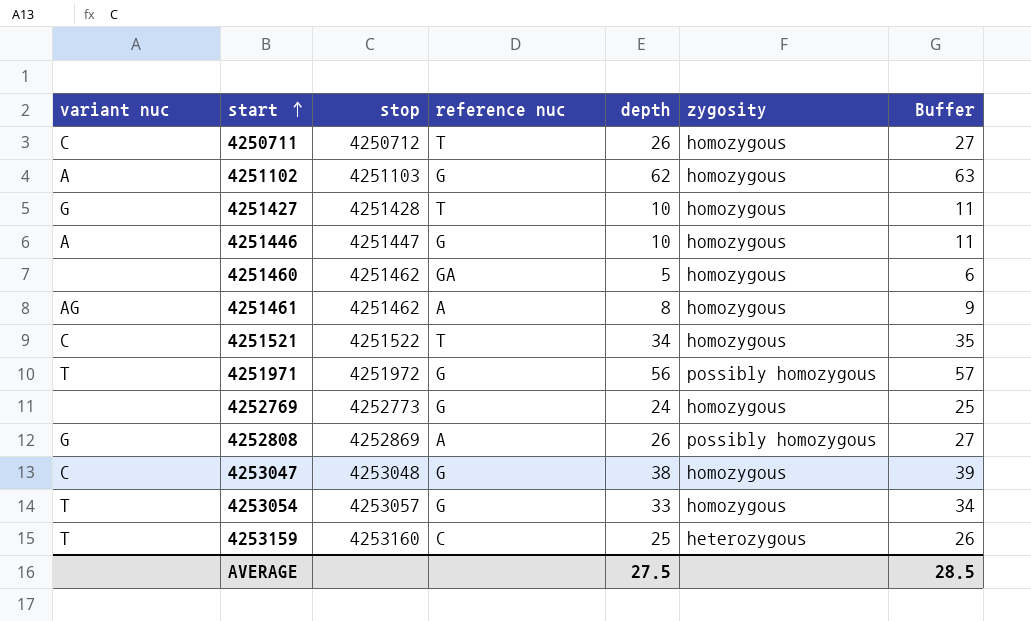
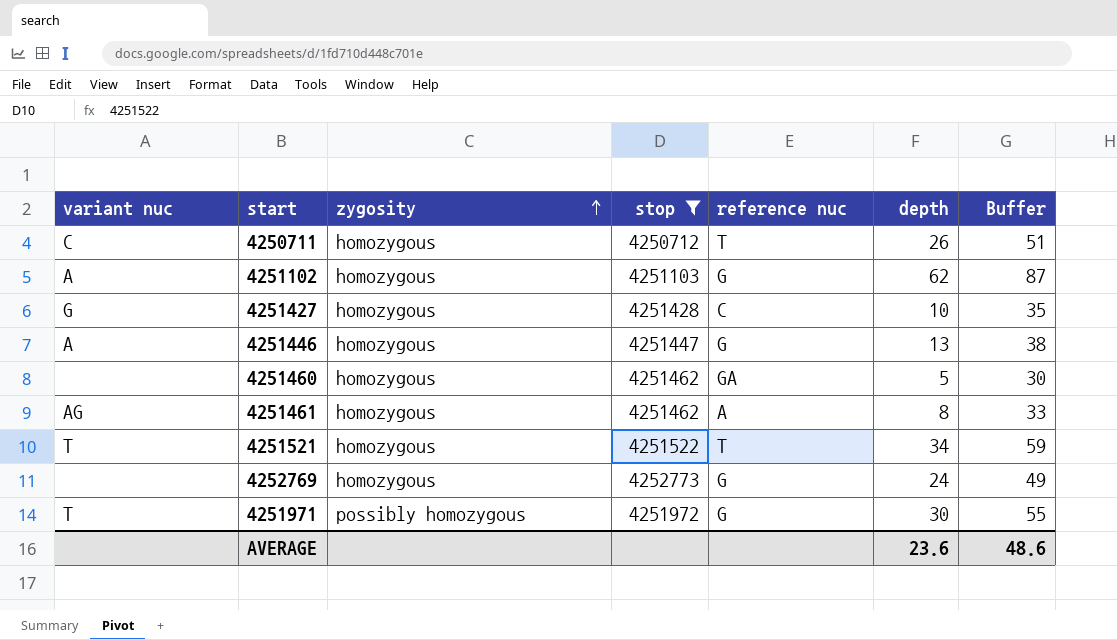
filter: none -> stop <= 4252773
row order: start ascending -> zygosity ascending
column zygosity | position: 6 -> 3
column Buffer | formula: [depth] + 1 -> [depth] + 25
4251427 | reference nuc: T -> C
4251446 | depth: 10 -> 13
4251521 | variant nuc: C -> T
4251971 | depth: 56 -> 30
AVERAGE | depth: 27.5 -> 23.6
AVERAGE | Buffer: 28.5 -> 48.6

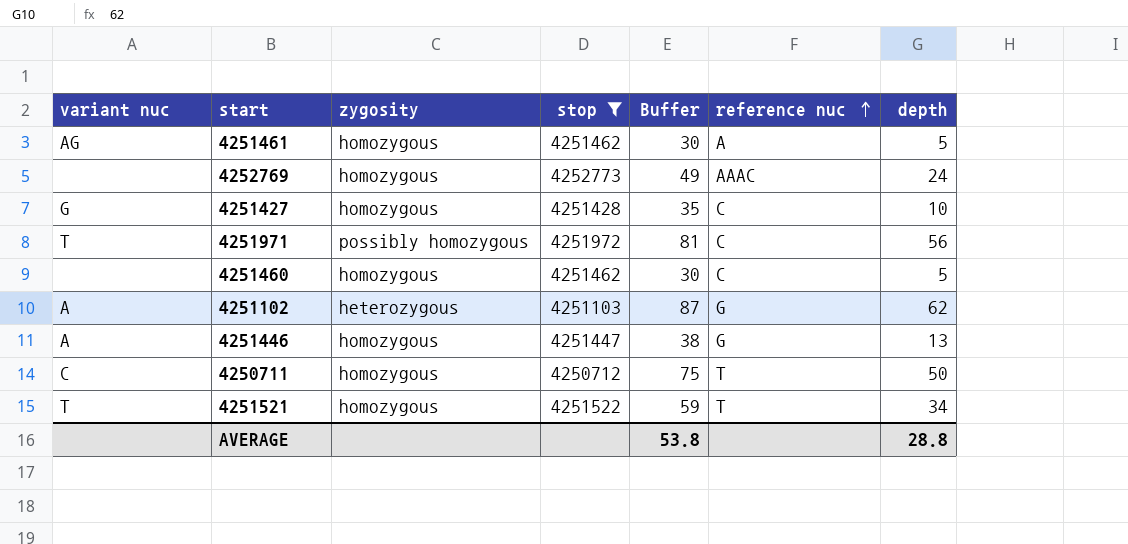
row order: zygosity ascending -> reference nuc ascending
column Buffer | position: 7 -> 5
4251461 | Buffer: 33 -> 30
4251461 | depth: 8 -> 5
4252769 | reference nuc: G -> AAAC
4251971 | Buffer: 55 -> 81
4251971 | reference nuc: G -> C
4251971 | depth: 30 -> 56
4251460 | reference nuc: GA -> C
4251102 | zygosity: homozygous -> heterozygous
4250711 | Buffer: 51 -> 75
4250711 | depth: 26 -> 50
AVERAGE | Buffer: 48.6 -> 53.8
AVERAGE | depth: 23.6 -> 28.8

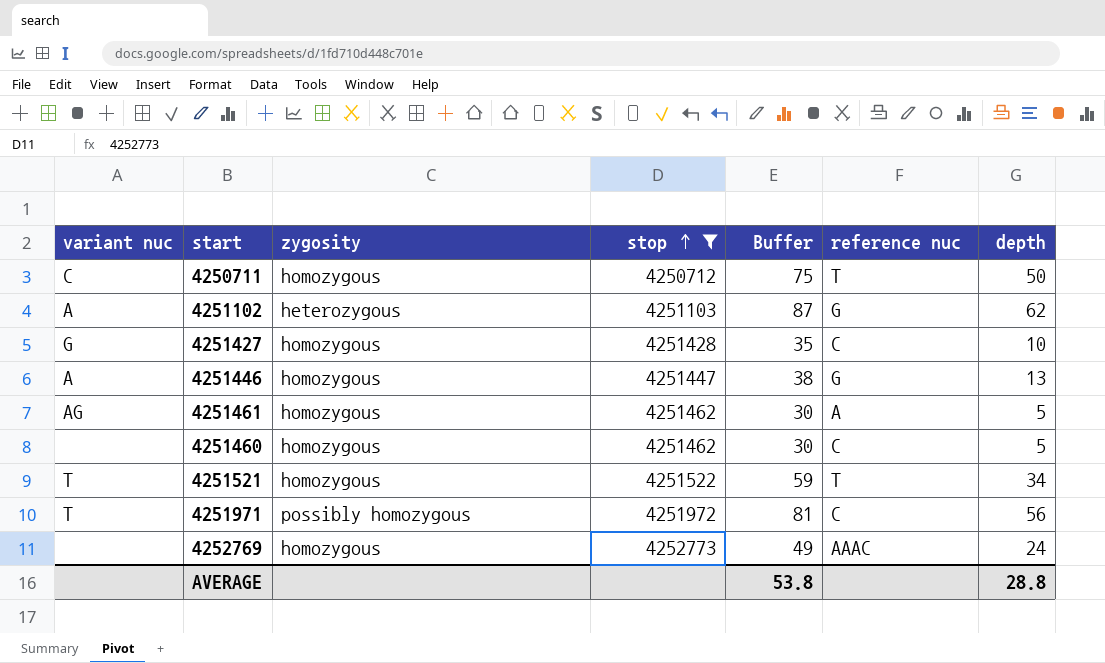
row order: reference nuc ascending -> stop ascending

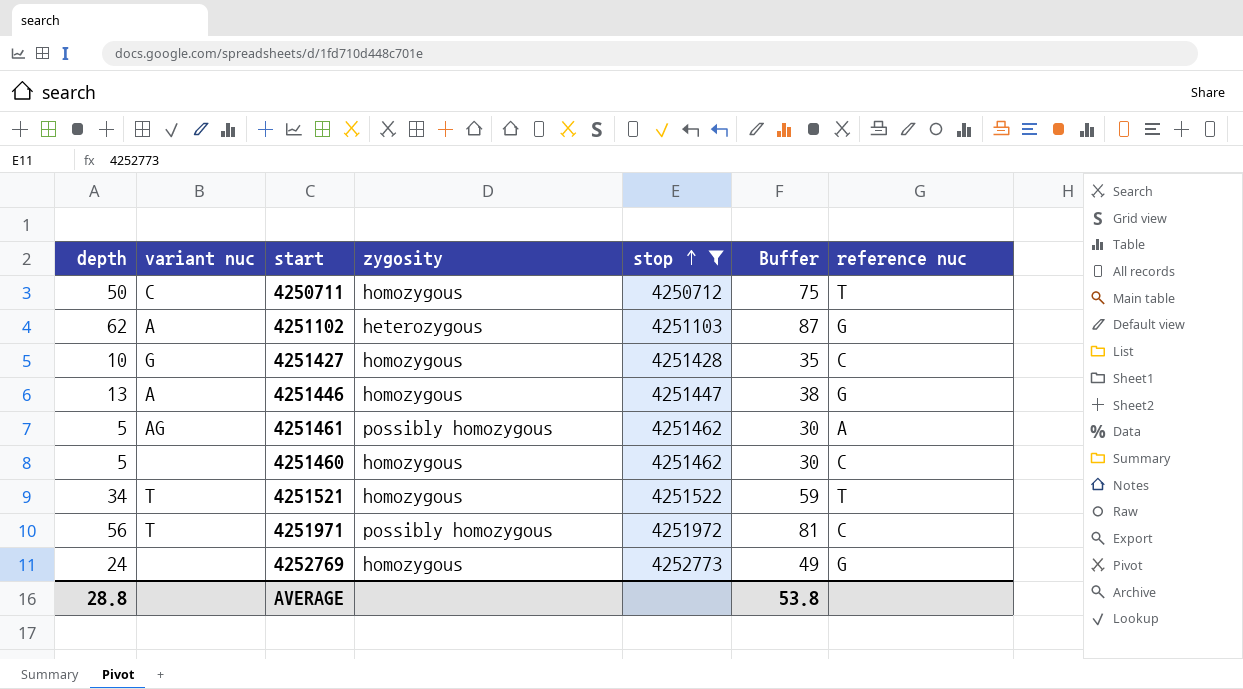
column depth | position: 7 -> 1
4251461 | zygosity: homozygous -> possibly homozygous
4252769 | reference nuc: AAAC -> G

